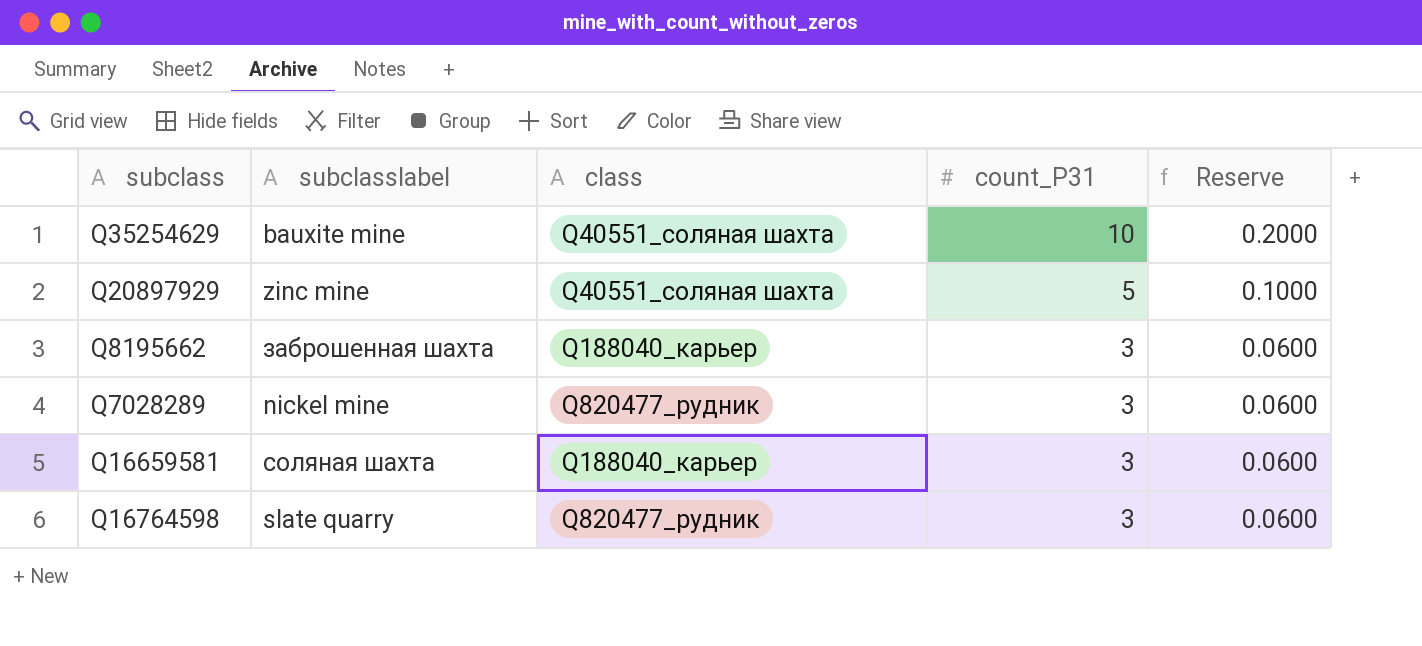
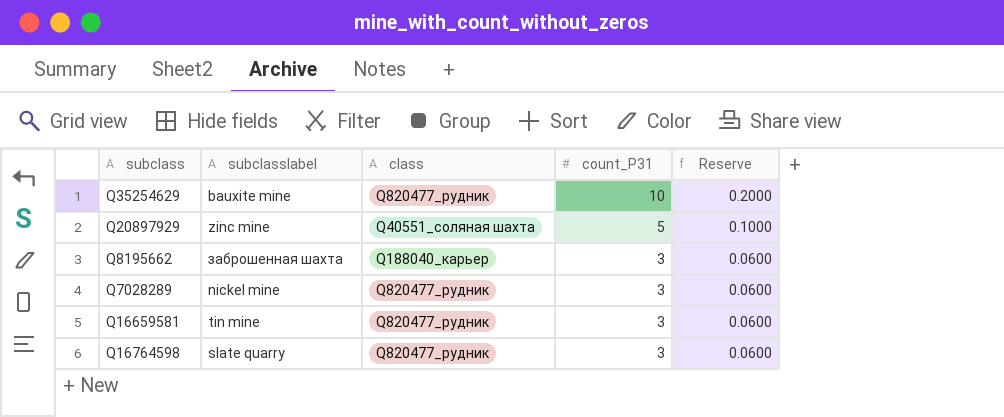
Q35254629 | class: Q40551_соляная шахта -> Q820477_рудник
Q16659581 | subclasslabel: соляная шахта -> tin mine
Q16659581 | class: Q188040_карьер -> Q820477_рудник

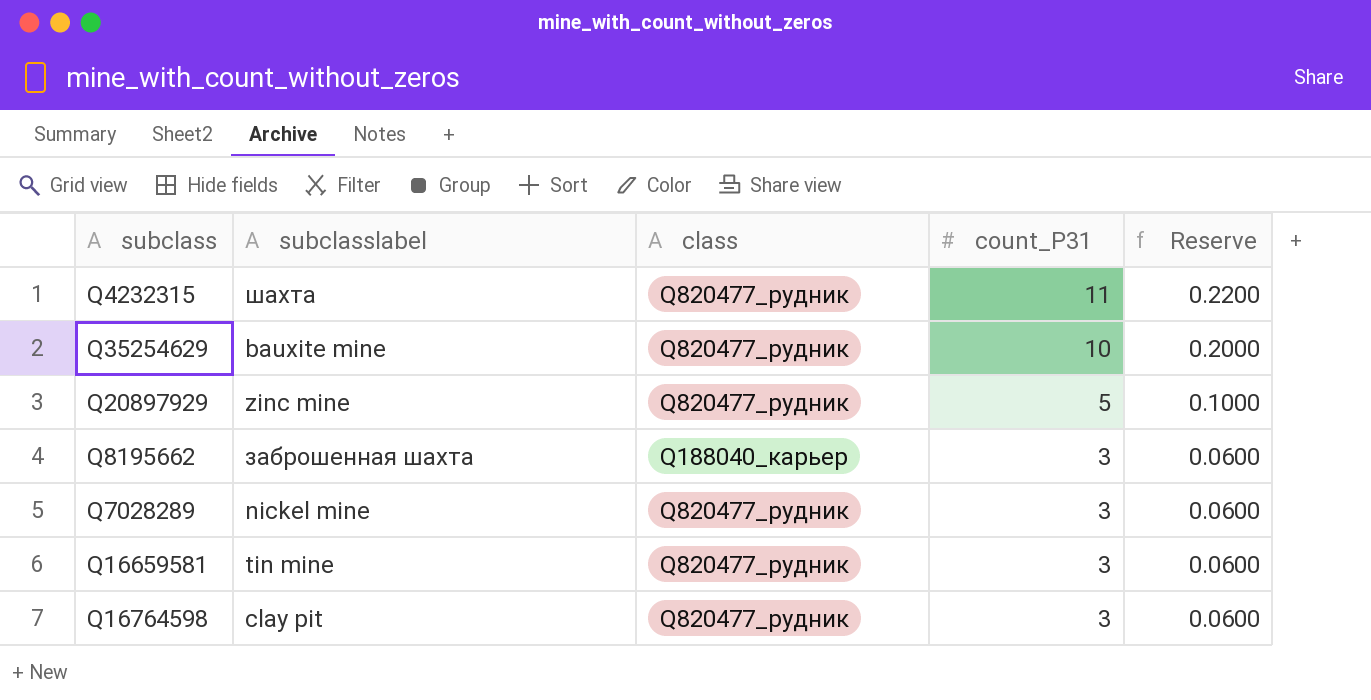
row Q4232315: none -> шахта | Q820477_рудник | 11 | 0.2200
Q20897929 | class: Q40551_соляная шахта -> Q820477_рудник
Q16764598 | subclasslabel: slate quarry -> clay pit

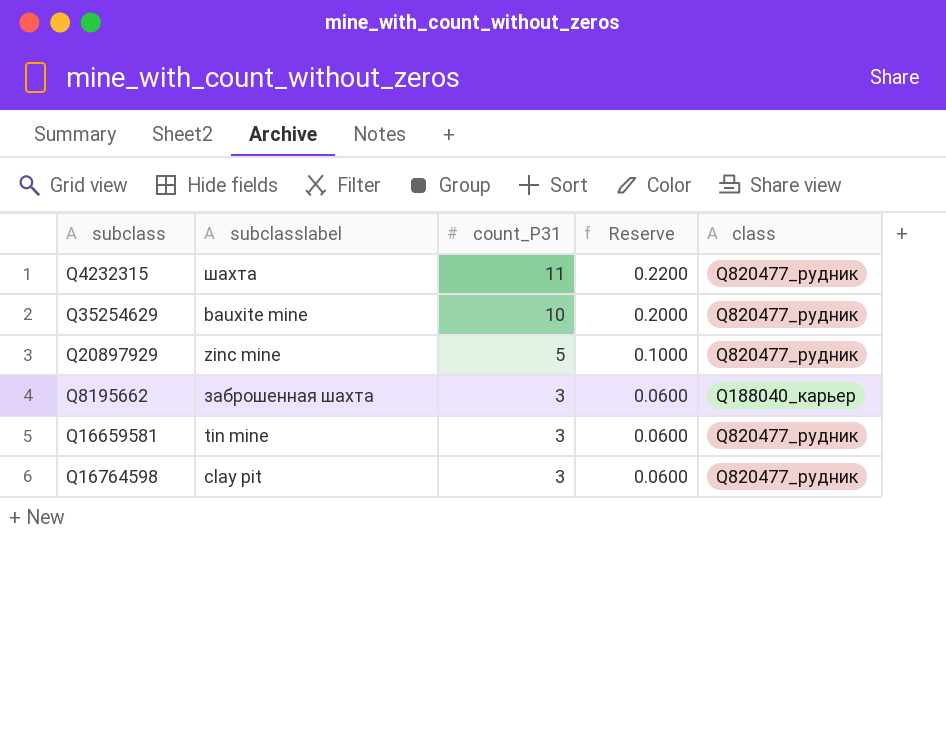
column class | position: 3 -> 5
row Q7028289: nickel mine | Q820477_рудник | 3 | 0.0600 -> none

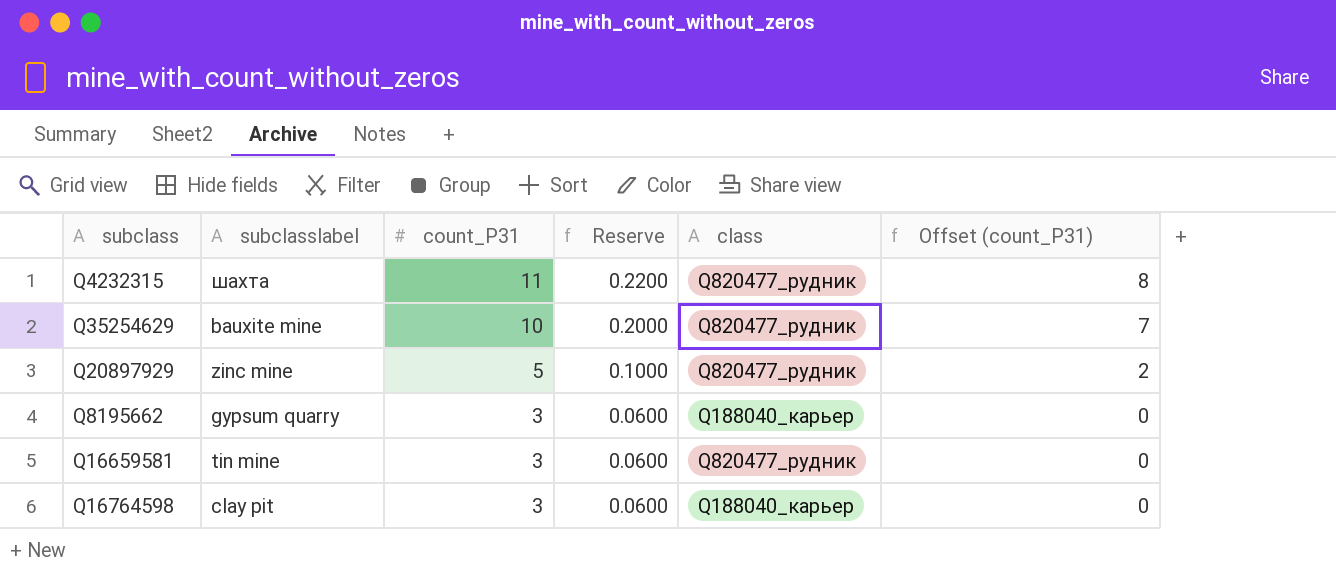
column Offset (count_P31) | formula: none -> [count_P31] - 3
Q8195662 | subclasslabel: заброшенная шахта -> gypsum quarry
Q16764598 | class: Q820477_рудник -> Q188040_карьер

